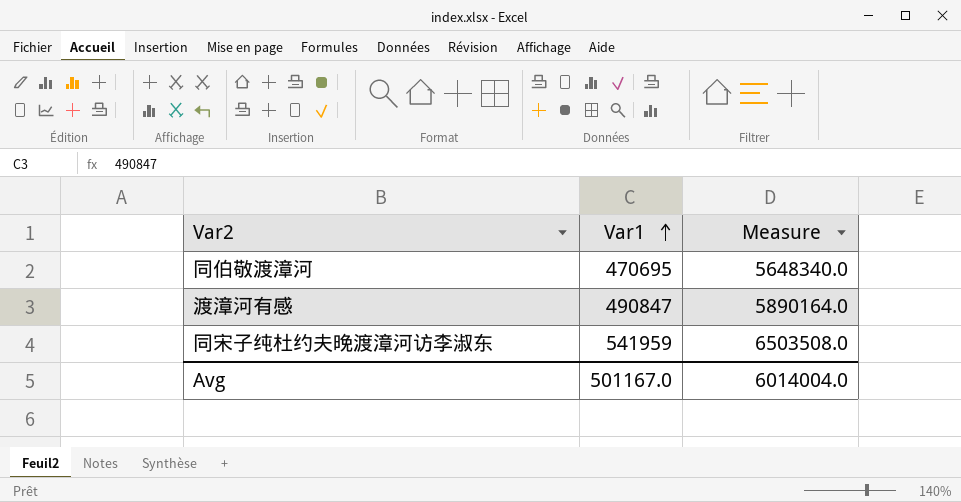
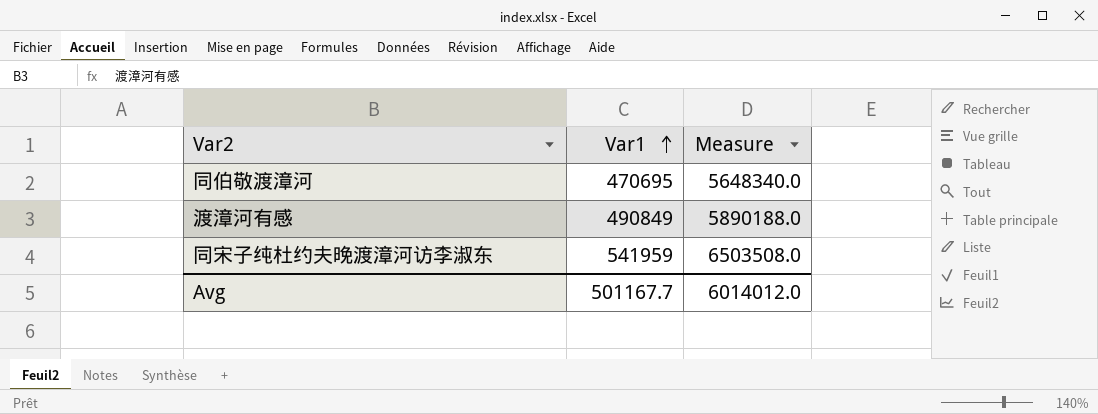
渡漳河有感 | Var1: 490847 -> 490849
渡漳河有感 | Measure: 5890164.0 -> 5890188.0
Avg | Var1: 501167.0 -> 501167.7
Avg | Measure: 6014004.0 -> 6014012.0

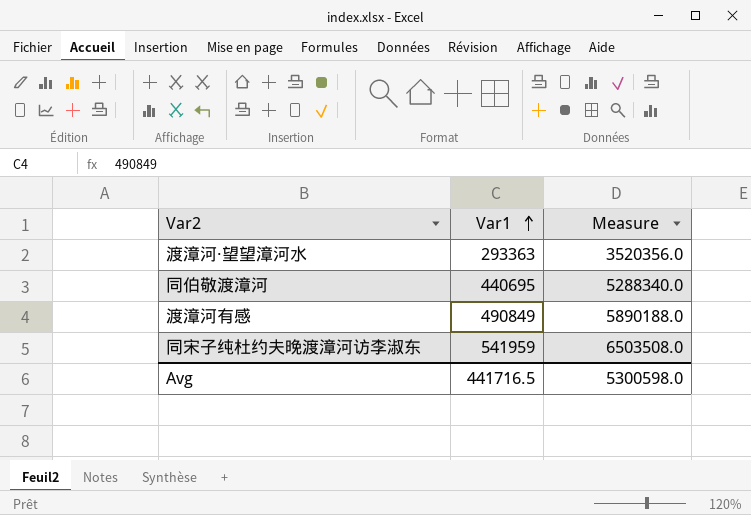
row 渡漳河·望望漳河水: none -> 293363 | 3520356.0
同伯敬渡漳河 | Var1: 470695 -> 440695
同伯敬渡漳河 | Measure: 5648340.0 -> 5288340.0
Avg | Var1: 501167.7 -> 441716.5
Avg | Measure: 6014012.0 -> 5300598.0

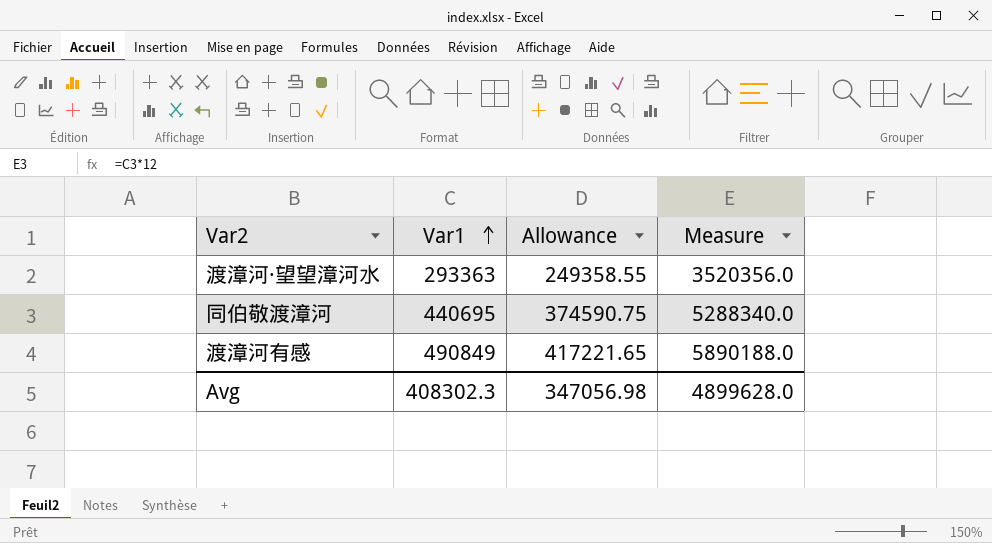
column Allowance | formula: none -> [Var1] * 0.85
row 同宋子纯杜约夫晚渡漳河访李淑东: 541959 | 6503508.0 -> none
Avg | Var1: 441716.5 -> 408302.3
Avg | Measure: 5300598.0 -> 4899628.0

